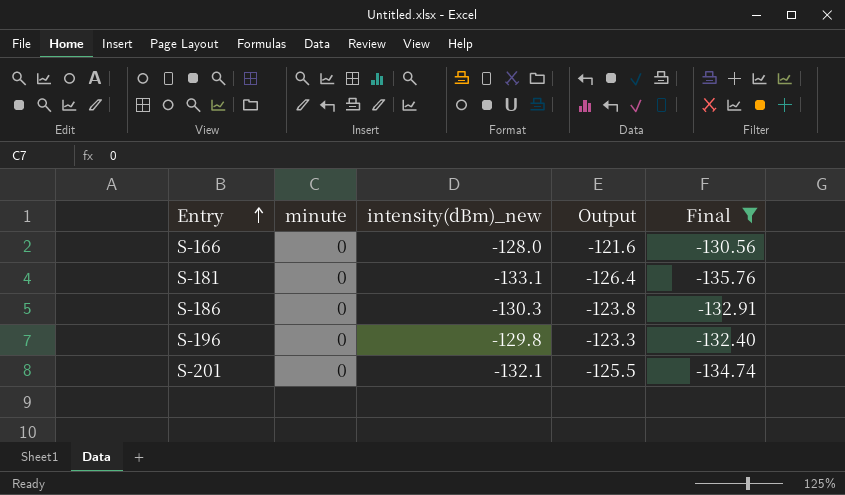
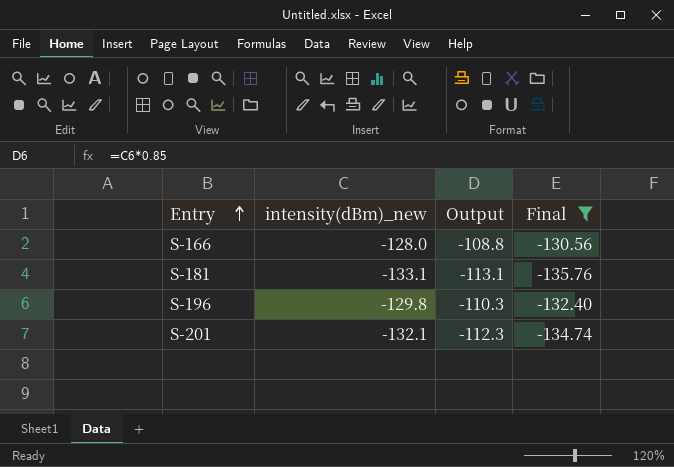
column minute | position: 2 -> none
column Output | formula: [intensity(dBm)_new] * 0.95 -> [intensity(dBm)_new] * 0.85
row S-186: 0 | -130.3 | -123.8 | -132.91 -> none

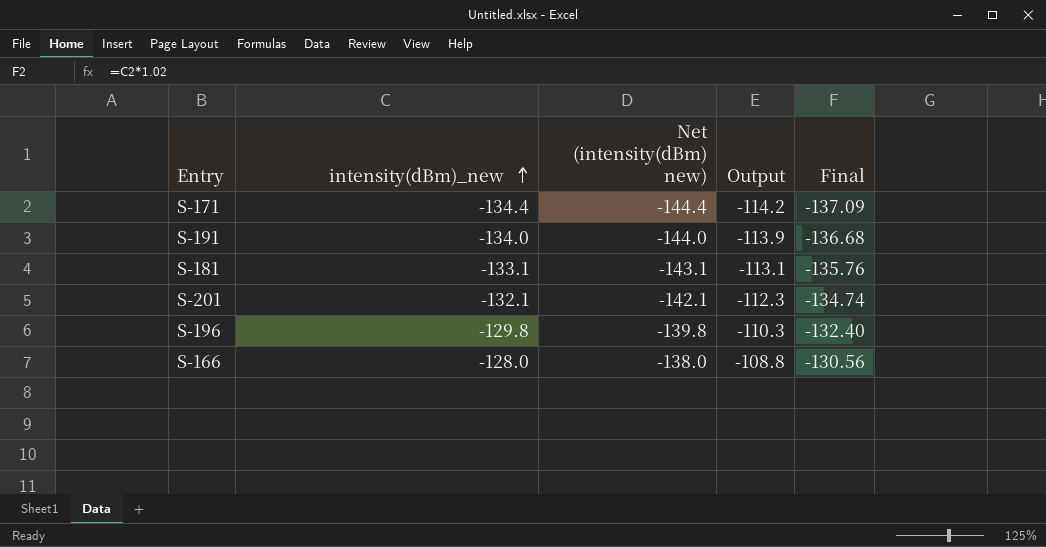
filter: Final >= -135.76 -> none
row order: Entry ascending -> intensity(dBm)_new ascending
column Net (intensity(dBm) new) | formula: none -> [intensity(dBm)_new] - 10

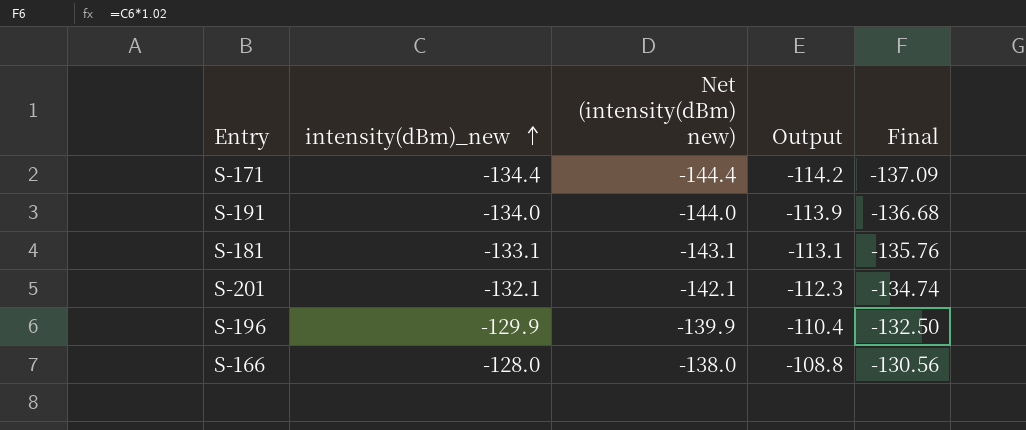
S-196 | intensity(dBm)_new: -129.8 -> -129.9
S-196 | Net (intensity(dBm) new): -139.8 -> -139.9
S-196 | Output: -110.3 -> -110.4
S-196 | Final: -132.40 -> -132.50

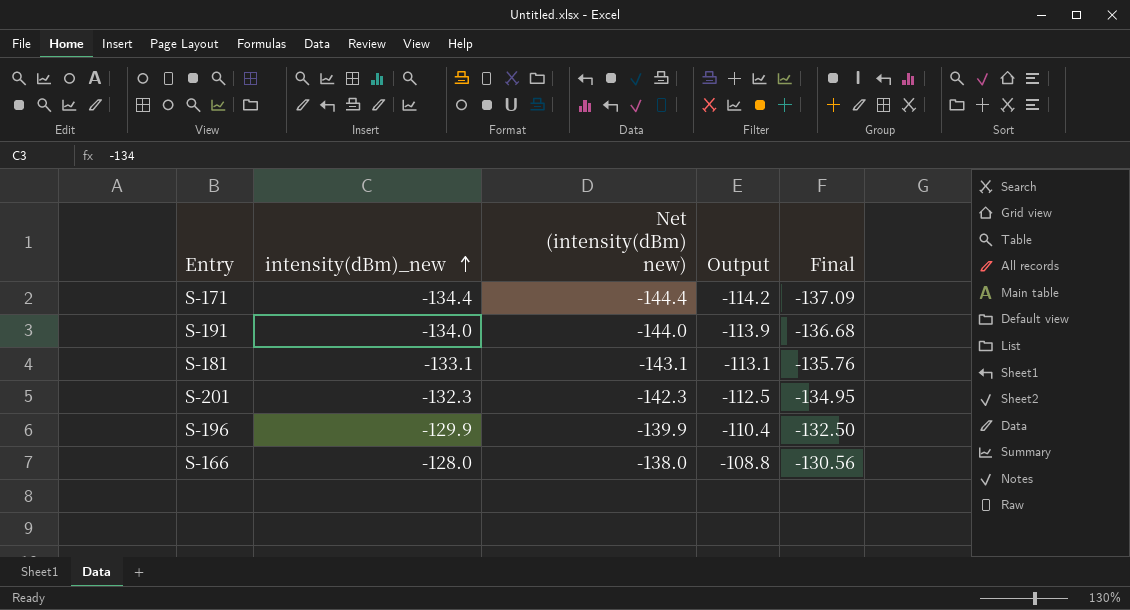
S-201 | intensity(dBm)_new: -132.1 -> -132.3
S-201 | Net (intensity(dBm) new): -142.1 -> -142.3
S-201 | Output: -112.3 -> -112.5
S-201 | Final: -134.74 -> -134.95

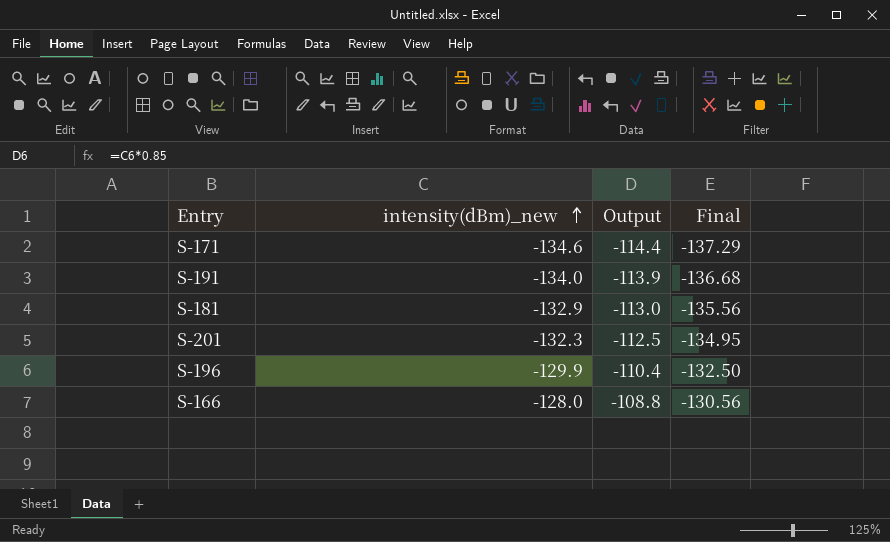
column Net (intensity(dBm) new) | formula: [intensity(dBm)_new] - 10 -> none
S-171 | intensity(dBm)_new: -134.4 -> -134.6
S-171 | Output: -114.2 -> -114.4
S-171 | Final: -137.09 -> -137.29
S-181 | intensity(dBm)_new: -133.1 -> -132.9
S-181 | Output: -113.1 -> -113.0
S-181 | Final: -135.76 -> -135.56

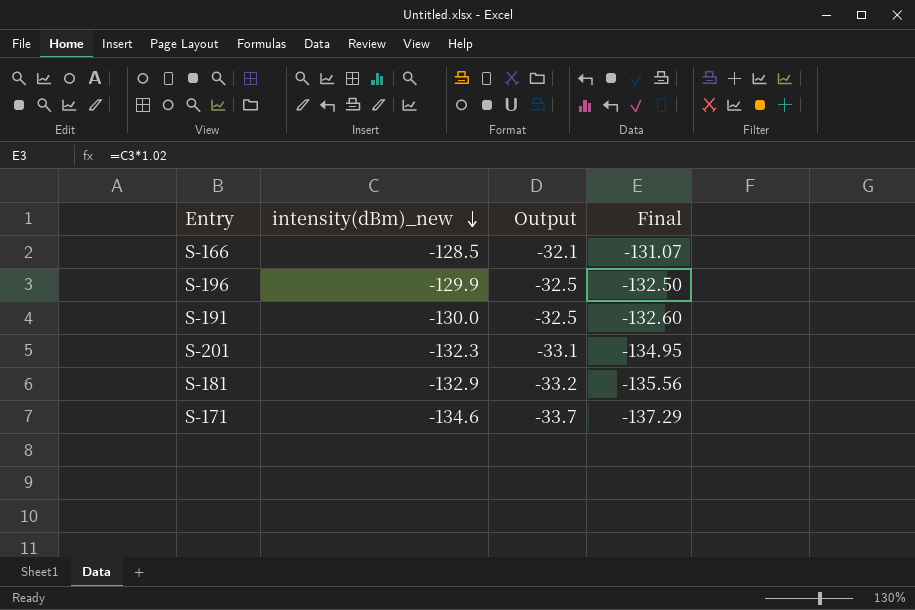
row order: intensity(dBm)_new ascending -> intensity(dBm)_new descending
column Output | formula: [intensity(dBm)_new] * 0.85 -> [intensity(dBm)_new] * 0.25
S-166 | intensity(dBm)_new: -128.0 -> -128.5
S-166 | Final: -130.56 -> -131.07
S-191 | intensity(dBm)_new: -134.0 -> -130.0
S-191 | Final: -136.68 -> -132.60

